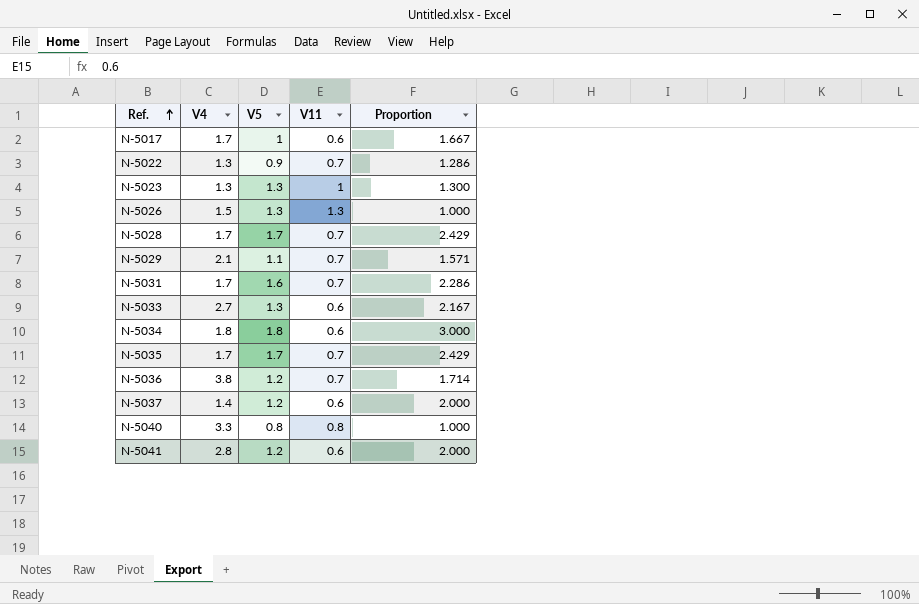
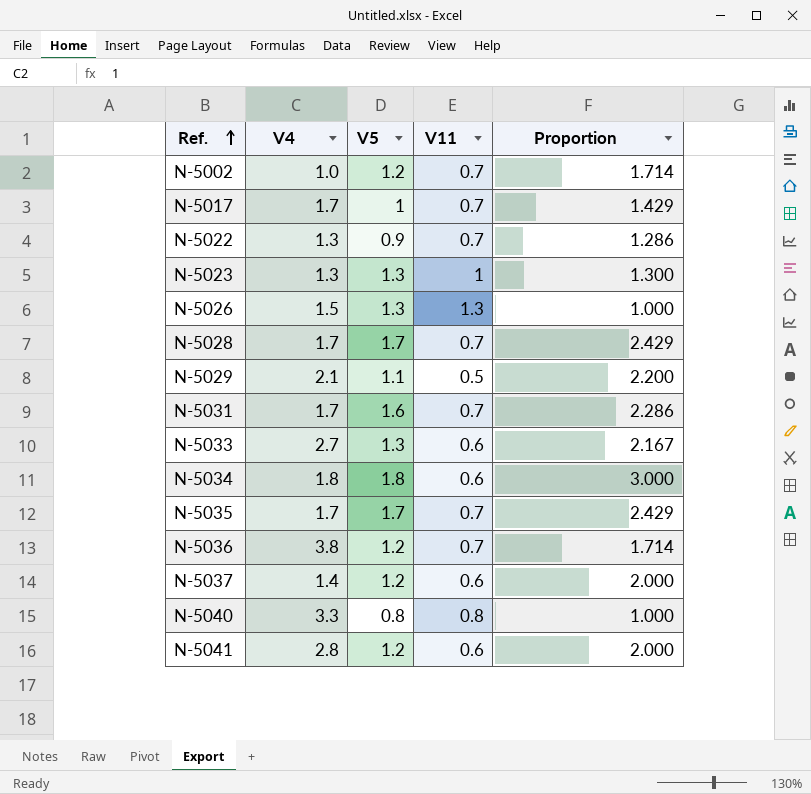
row N-5002: none -> 1.0 | 1.2 | 0.7 | 1.714
N-5017 | V11: 0.6 -> 0.7
N-5017 | Proportion: 1.667 -> 1.429
N-5029 | V11: 0.7 -> 0.5
N-5029 | Proportion: 1.571 -> 2.200

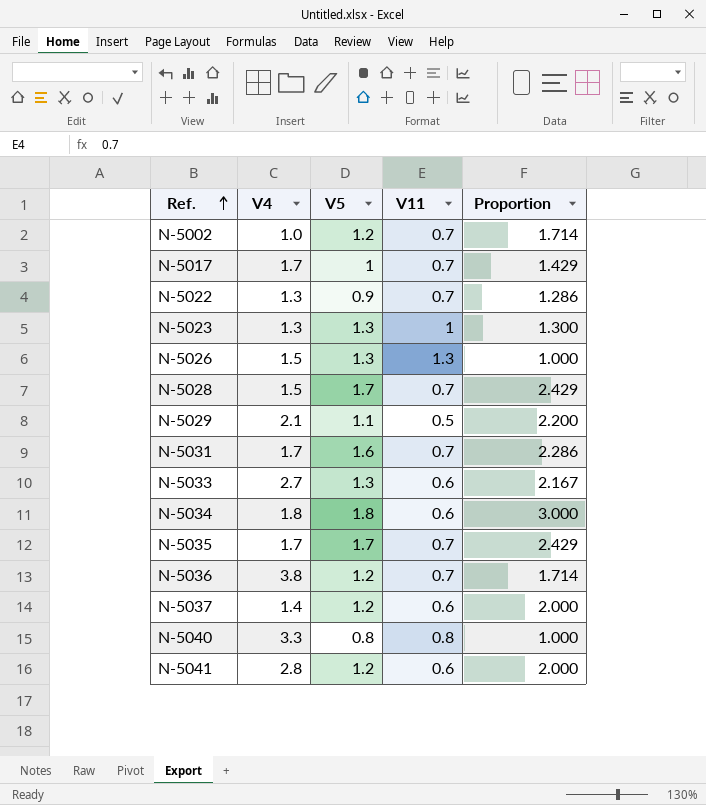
N-5028 | V4: 1.7 -> 1.5

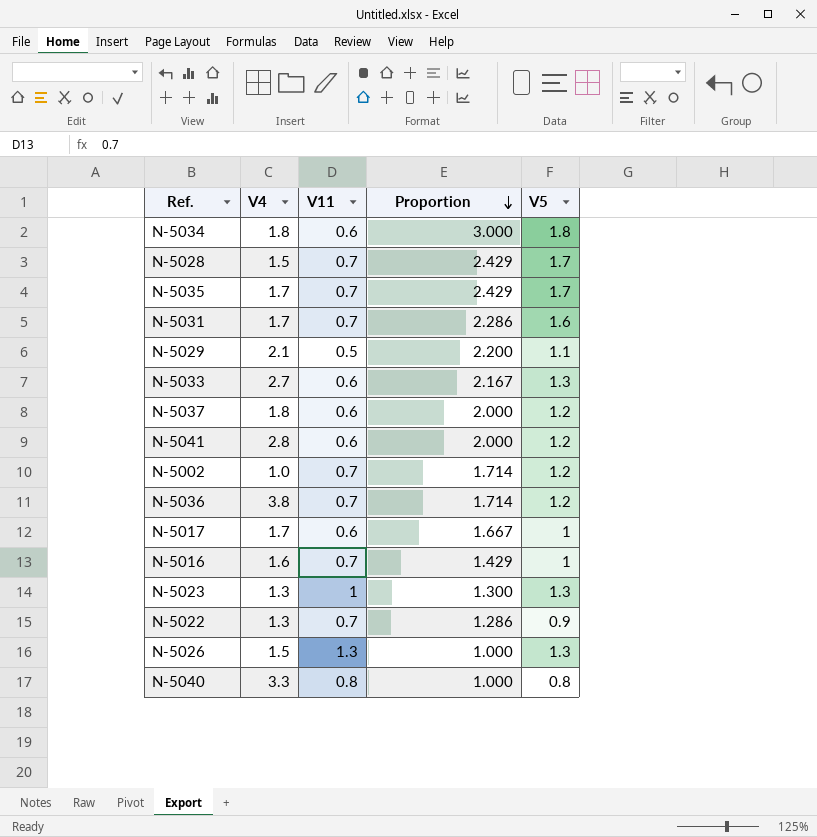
row order: Ref. ascending -> Proportion descending
column V5 | position: 3 -> 5
N-5037 | V4: 1.4 -> 1.8
N-5017 | V11: 0.7 -> 0.6
N-5017 | Proportion: 1.429 -> 1.667
row N-5016: none -> 1.6 | 0.7 | 1.429 | 1

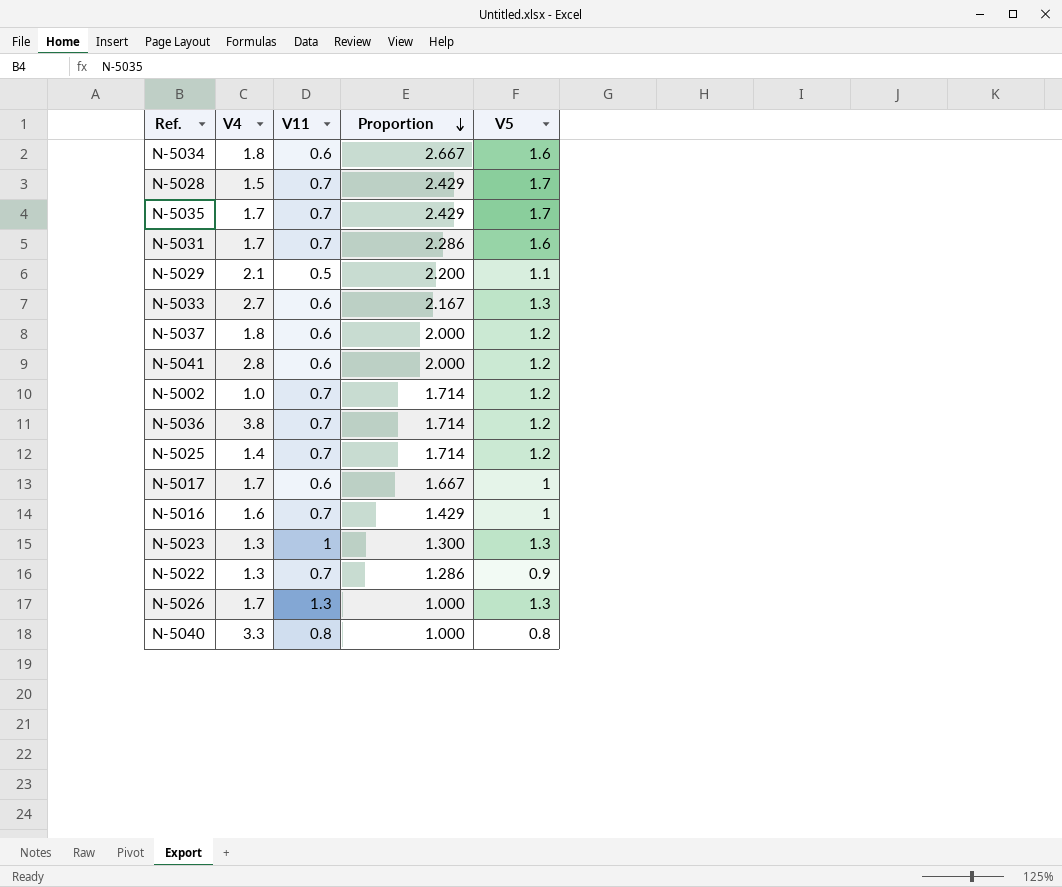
N-5034 | Proportion: 3.000 -> 2.667
N-5034 | V5: 1.8 -> 1.6
row N-5025: none -> 1.4 | 0.7 | 1.714 | 1.2
N-5026 | V4: 1.5 -> 1.7

